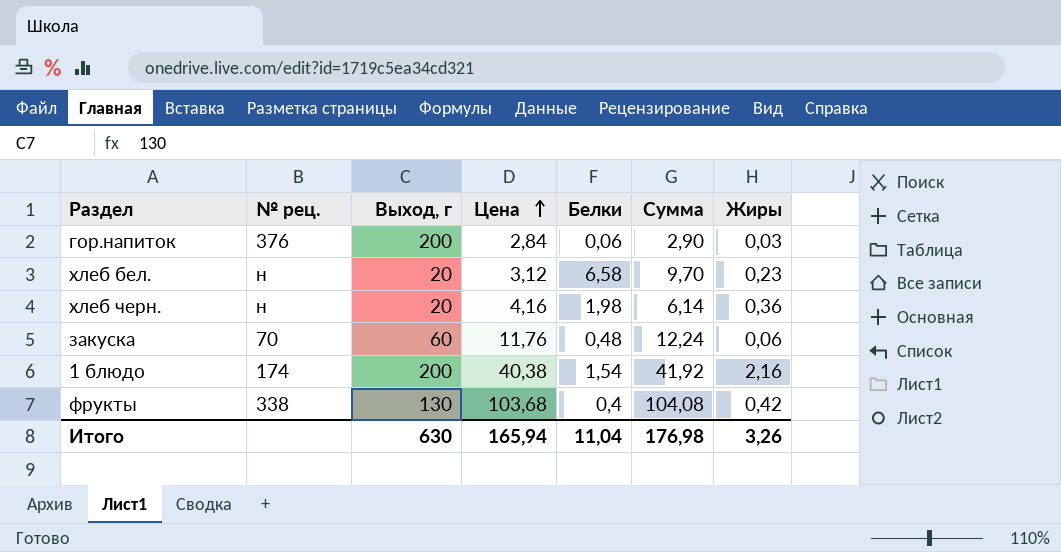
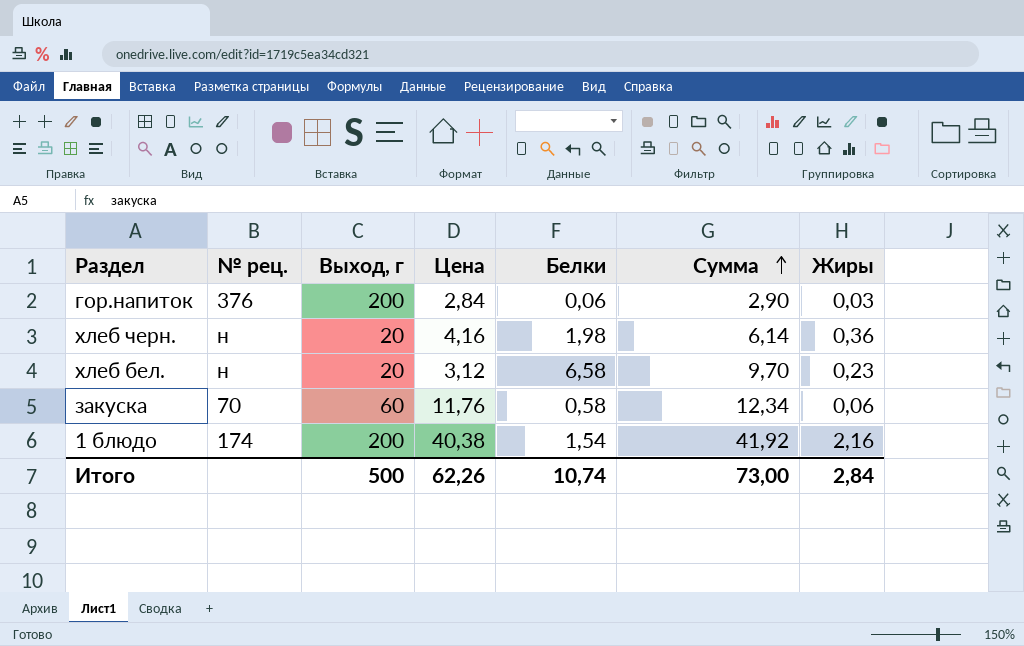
row order: Цена ascending -> Сумма ascending
row фрукты: 338 | 130 | 103,68 | 0,4 | 104,08 | 0,42 -> none
закуска | Белки: 0,48 -> 0,58
закуска | Сумма: 12,24 -> 12,34
Итого | Выход, г: 630 -> 500
Итого | Цена: 165,94 -> 62,26
Итого | Белки: 11,04 -> 10,74
Итого | Сумма: 176,98 -> 73,00
Итого | Жиры: 3,26 -> 2,84

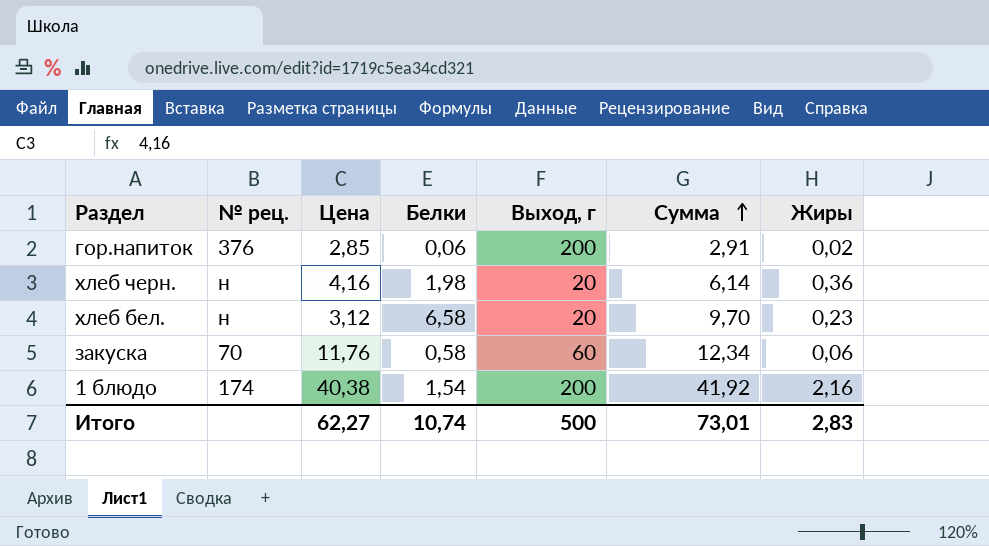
column Выход, г | position: 3 -> 5
гор.напиток | Цена: 2,84 -> 2,85
гор.напиток | Сумма: 2,90 -> 2,91
гор.напиток | Жиры: 0,03 -> 0,02
Итого | Цена: 62,26 -> 62,27
Итого | Сумма: 73,00 -> 73,01
Итого | Жиры: 2,84 -> 2,83

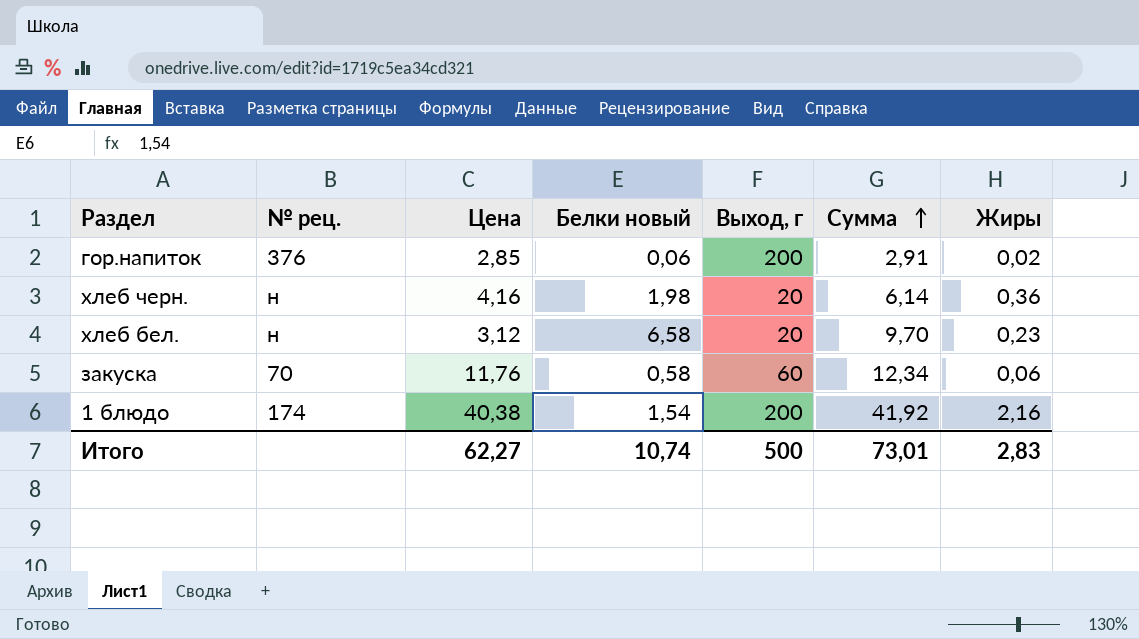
column name: Белки -> Белки новый

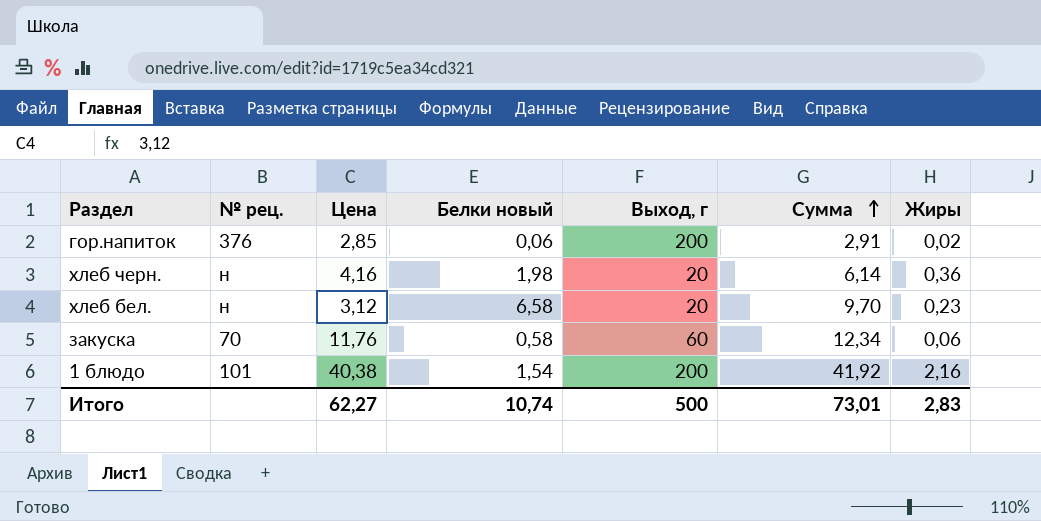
1 блюдо | № рец.: 174 -> 101

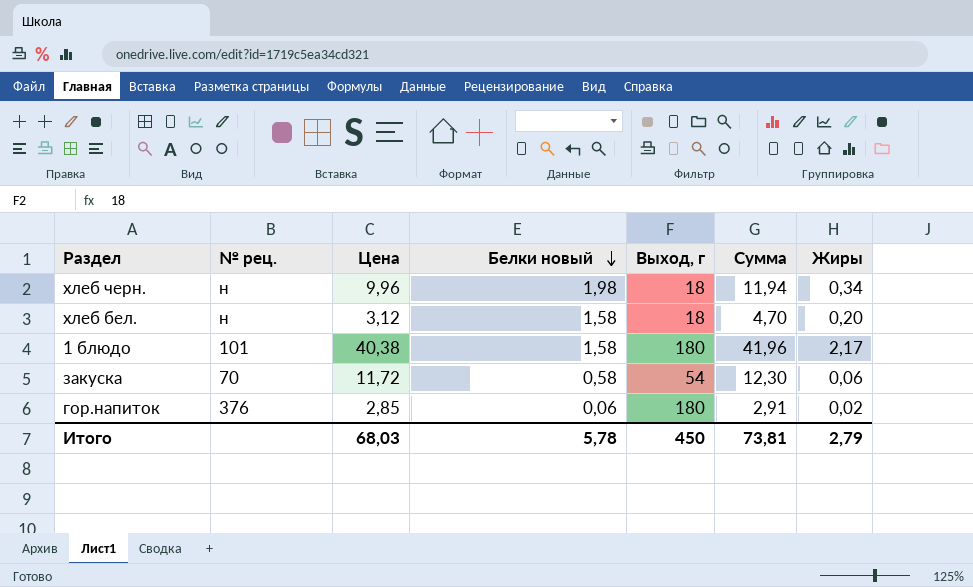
row order: Сумма ascending -> Белки новый descending
хлеб черн. | Цена: 4,16 -> 9,96
хлеб черн. | Выход, г: 20 -> 18
хлеб черн. | Сумма: 6,14 -> 11,94
хлеб черн. | Жиры: 0,36 -> 0,34
хлеб бел. | Белки новый: 6,58 -> 1,58
хлеб бел. | Выход, г: 20 -> 18
хлеб бел. | Сумма: 9,70 -> 4,70
хлеб бел. | Жиры: 0,23 -> 0,20
1 блюдо | Белки новый: 1,54 -> 1,58
1 блюдо | Выход, г: 200 -> 180
1 блюдо | Сумма: 41,92 -> 41,96
1 блюдо | Жиры: 2,16 -> 2,17
закуска | Цена: 11,76 -> 11,72
закуска | Выход, г: 60 -> 54
закуска | Сумма: 12,34 -> 12,30
гор.напиток | Выход, г: 200 -> 180
Итого | Цена: 62,27 -> 68,03
Итого | Белки новый: 10,74 -> 5,78
Итого | Выход, г: 500 -> 450
Итого | Сумма: 73,01 -> 73,81
Итого | Жиры: 2,83 -> 2,79

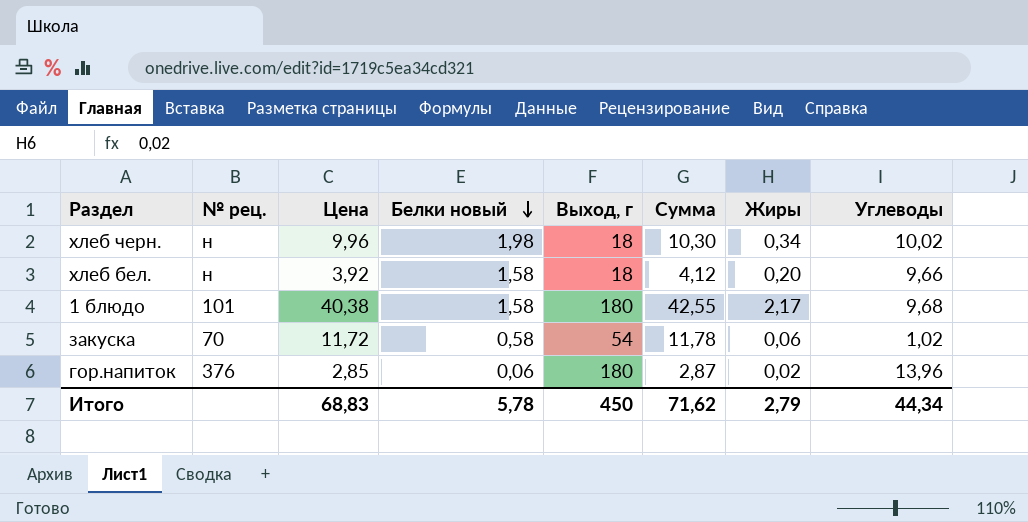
column Сумма | formula: [Цена] + [Белки новый] -> [Цена] + [Жиры]
column Углеводы | position: none -> 8
хлеб бел. | Цена: 3,12 -> 3,92
Итого | Цена: 68,03 -> 68,83
Итого | Сумма: 73,81 -> 71,62

